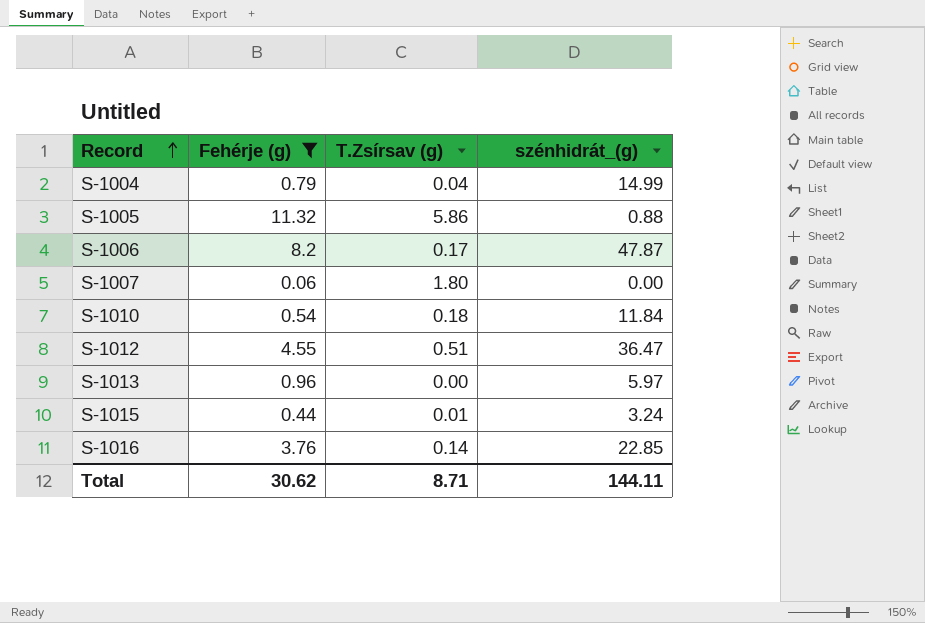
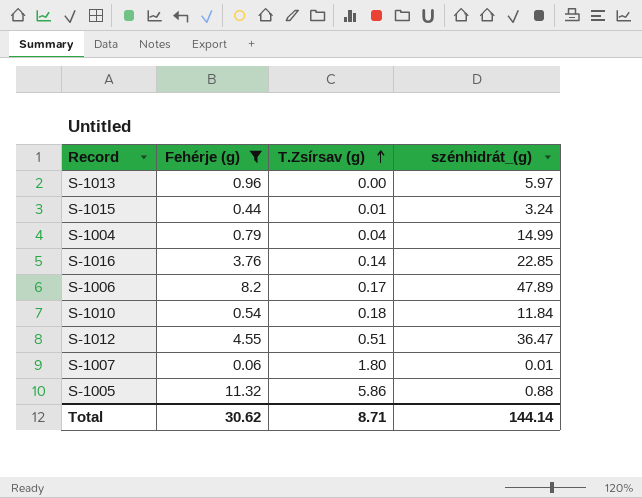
row order: Record ascending -> T.Zsírsav (g) ascending
S-1006 | szénhidrát_(g): 47.87 -> 47.89
S-1007 | szénhidrát_(g): 0.00 -> 0.01
Total | szénhidrát_(g): 144.11 -> 144.14

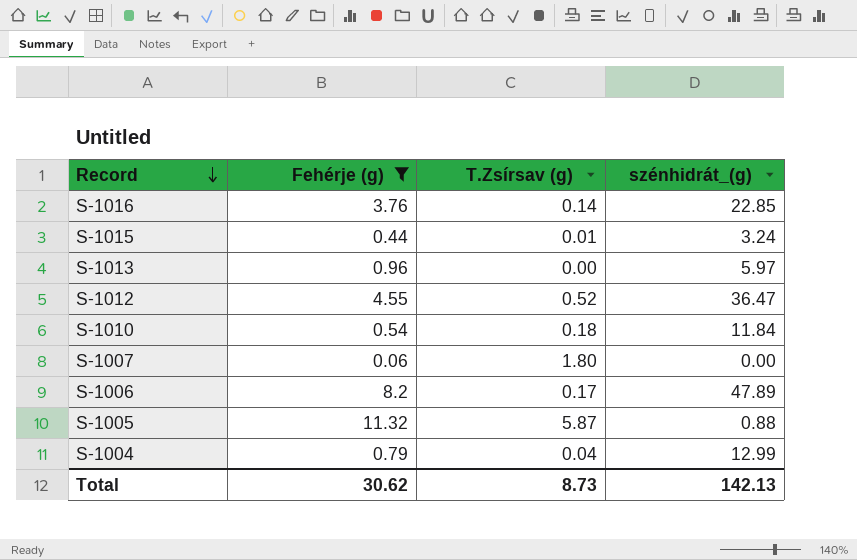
row order: T.Zsírsav (g) ascending -> Record descending
S-1012 | T.Zsírsav (g): 0.51 -> 0.52
S-1007 | szénhidrát_(g): 0.01 -> 0.00
S-1005 | T.Zsírsav (g): 5.86 -> 5.87
S-1004 | szénhidrát_(g): 14.99 -> 12.99
Total | T.Zsírsav (g): 8.71 -> 8.73
Total | szénhidrát_(g): 144.14 -> 142.13

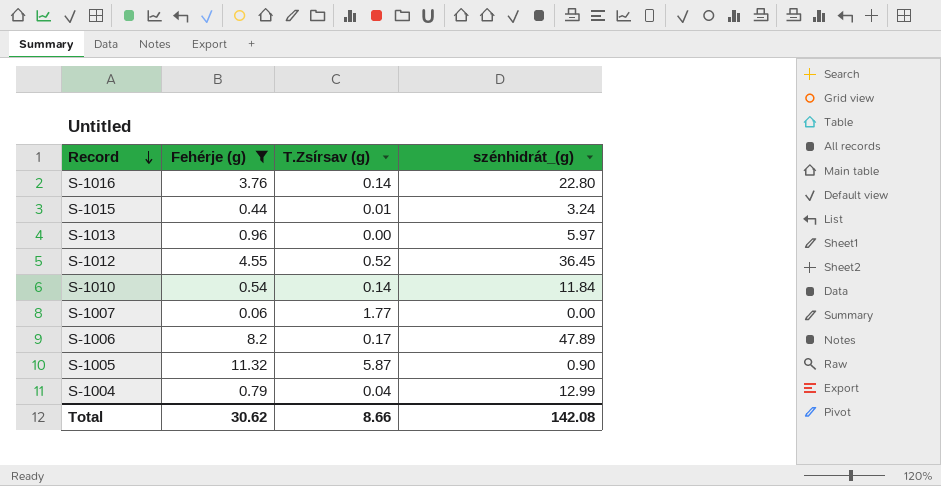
S-1016 | szénhidrát_(g): 22.85 -> 22.80
S-1012 | szénhidrát_(g): 36.47 -> 36.45
S-1010 | T.Zsírsav (g): 0.18 -> 0.14
S-1007 | T.Zsírsav (g): 1.80 -> 1.77
S-1005 | szénhidrát_(g): 0.88 -> 0.90
Total | T.Zsírsav (g): 8.73 -> 8.66
Total | szénhidrát_(g): 142.13 -> 142.08

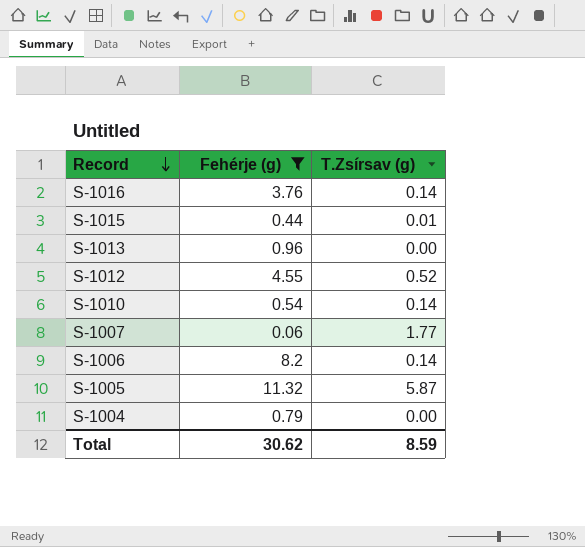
column szénhidrát_(g) | position: 4 -> none
S-1006 | T.Zsírsav (g): 0.17 -> 0.14
S-1004 | T.Zsírsav (g): 0.04 -> 0.00
Total | T.Zsírsav (g): 8.66 -> 8.59

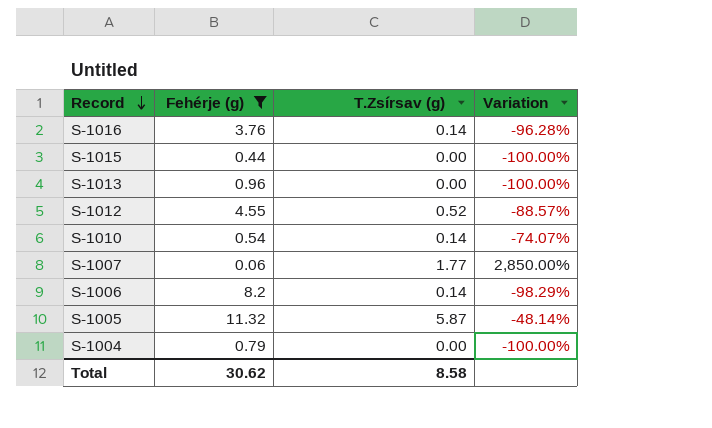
column Variation | formula: none -> ([T.Zsírsav (g)] - [Fehérje (g)]) / [Fehérje (g)]
S-1015 | T.Zsírsav (g): 0.01 -> 0.00
Total | T.Zsírsav (g): 8.59 -> 8.58

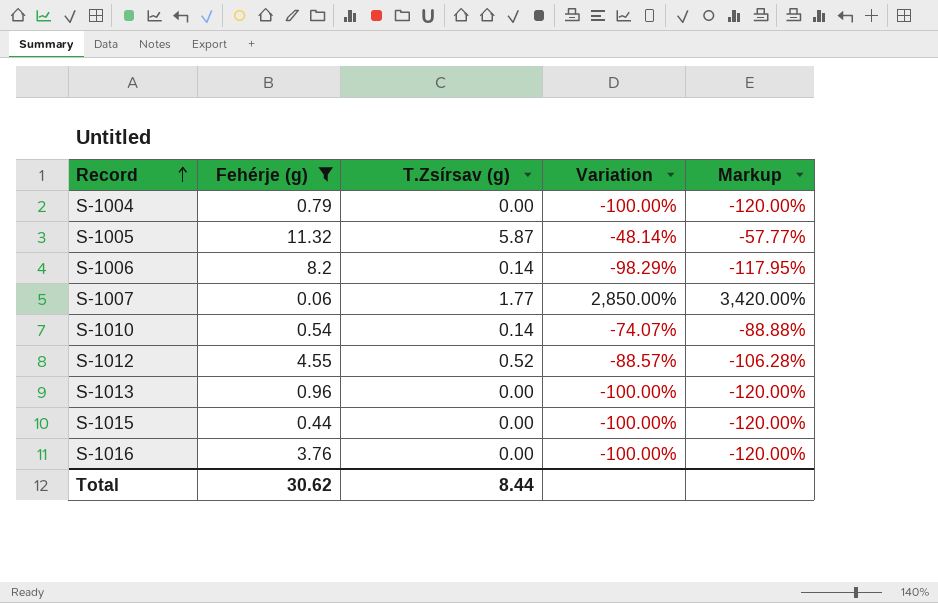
row order: Record descending -> Record ascending
column Markup | formula: none -> [Variation] * 1.2
S-1016 | T.Zsírsav (g): 0.14 -> 0.00
S-1016 | Variation: -96.28% -> -100.00%
Total | T.Zsírsav (g): 8.58 -> 8.44

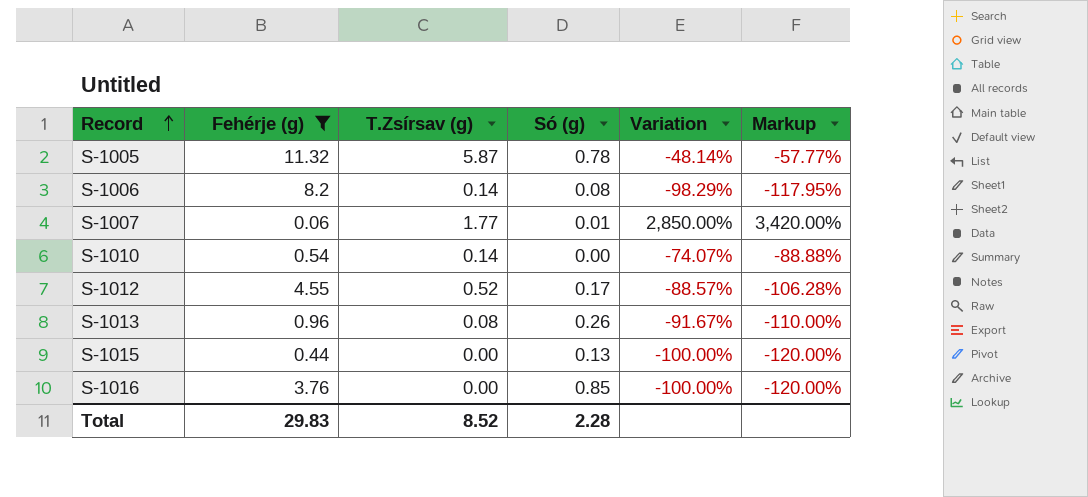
column Só (g) | position: none -> 4
row S-1004: 0.79 | 0.00 | -100.00% | -120.00% -> none
S-1013 | T.Zsírsav (g): 0.00 -> 0.08
S-1013 | Variation: -100.00% -> -91.67%
S-1013 | Markup: -120.00% -> -110.00%
Total | Fehérje (g): 30.62 -> 29.83
Total | T.Zsírsav (g): 8.44 -> 8.52

